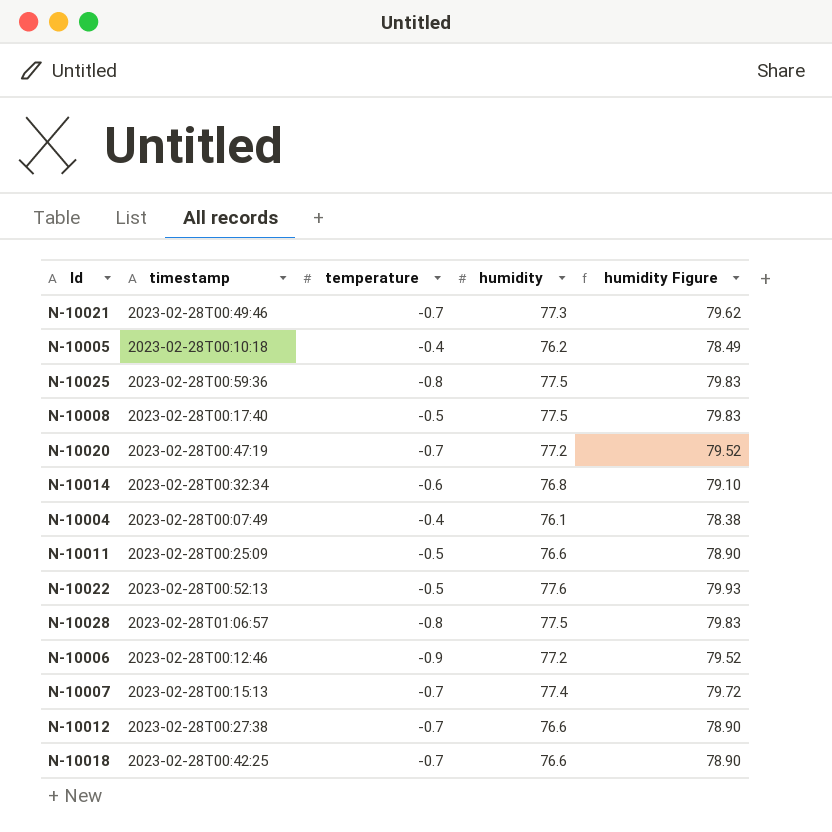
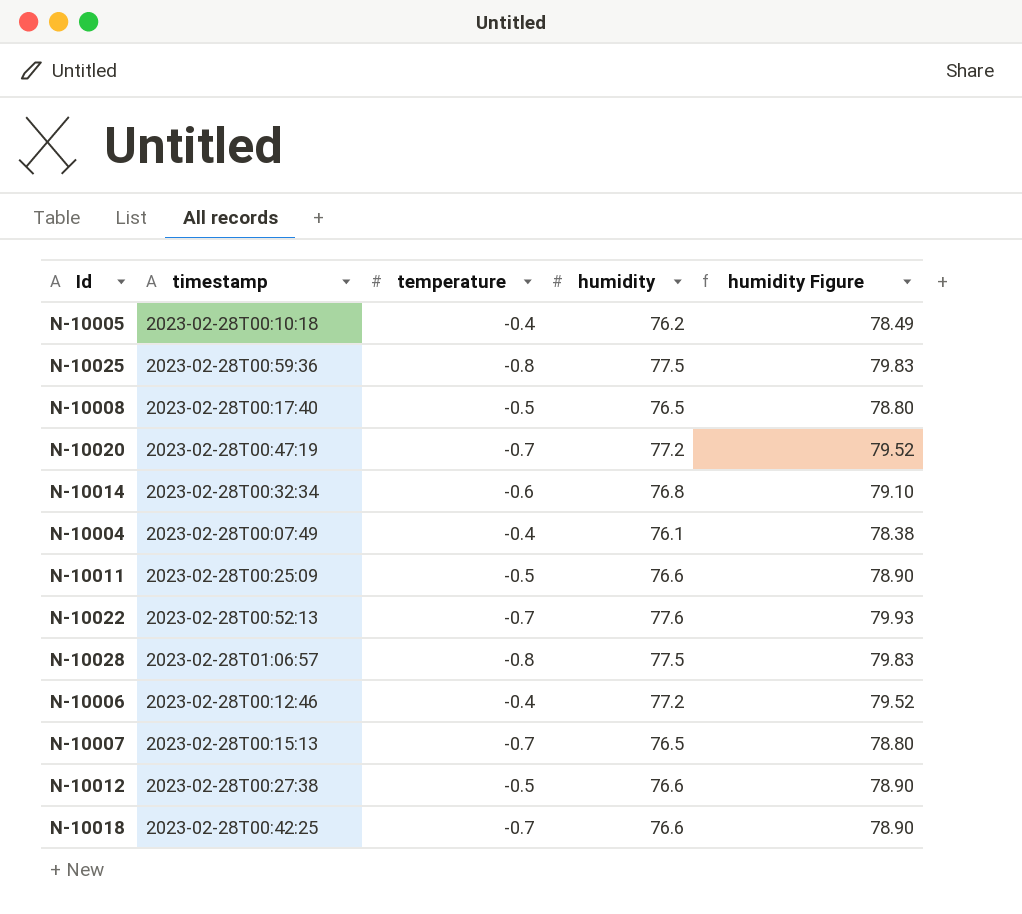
row N-10021: 2023-02-28T00:49:46 | -0.7 | 77.3 | 79.62 -> none
N-10008 | humidity: 77.5 -> 76.5
N-10008 | humidity Figure: 79.83 -> 78.80
N-10022 | temperature: -0.5 -> -0.7
N-10006 | temperature: -0.9 -> -0.4
N-10007 | humidity: 77.4 -> 76.5
N-10007 | humidity Figure: 79.72 -> 78.80
N-10012 | temperature: -0.7 -> -0.5

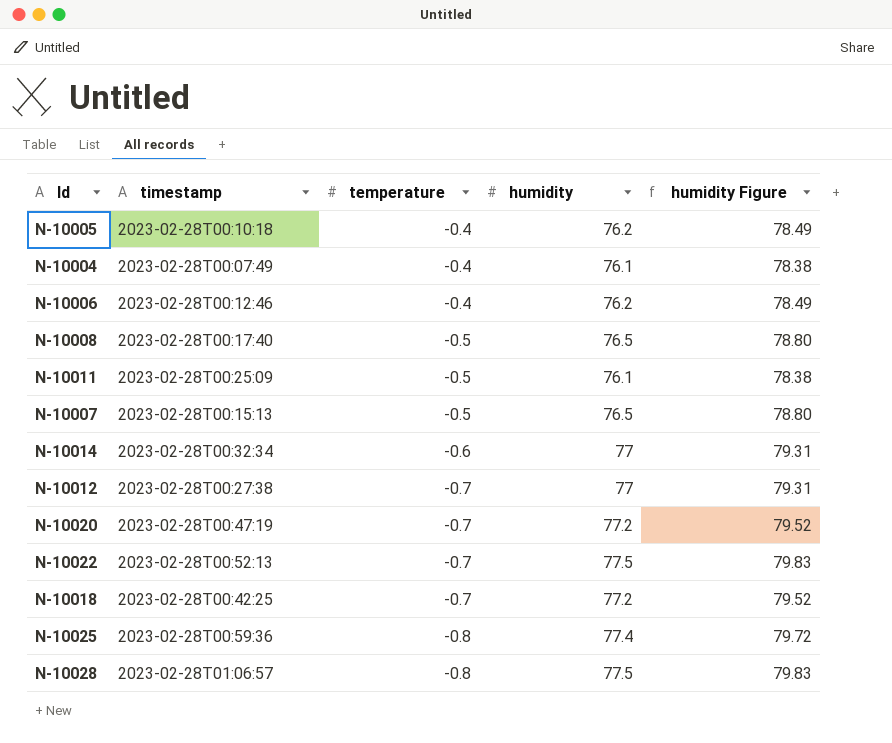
row order: none -> temperature descending
N-10006 | humidity: 77.2 -> 76.2
N-10006 | humidity Figure: 79.52 -> 78.49
N-10011 | humidity: 76.6 -> 76.1
N-10011 | humidity Figure: 78.90 -> 78.38
N-10007 | temperature: -0.7 -> -0.5
N-10014 | humidity: 76.8 -> 77
N-10014 | humidity Figure: 79.10 -> 79.31
N-10012 | temperature: -0.5 -> -0.7
N-10012 | humidity: 76.6 -> 77
N-10012 | humidity Figure: 78.90 -> 79.31
N-10022 | humidity: 77.6 -> 77.5
N-10022 | humidity Figure: 79.93 -> 79.83
N-10018 | humidity: 76.6 -> 77.2
N-10018 | humidity Figure: 78.90 -> 79.52
N-10025 | humidity: 77.5 -> 77.4
N-10025 | humidity Figure: 79.83 -> 79.72

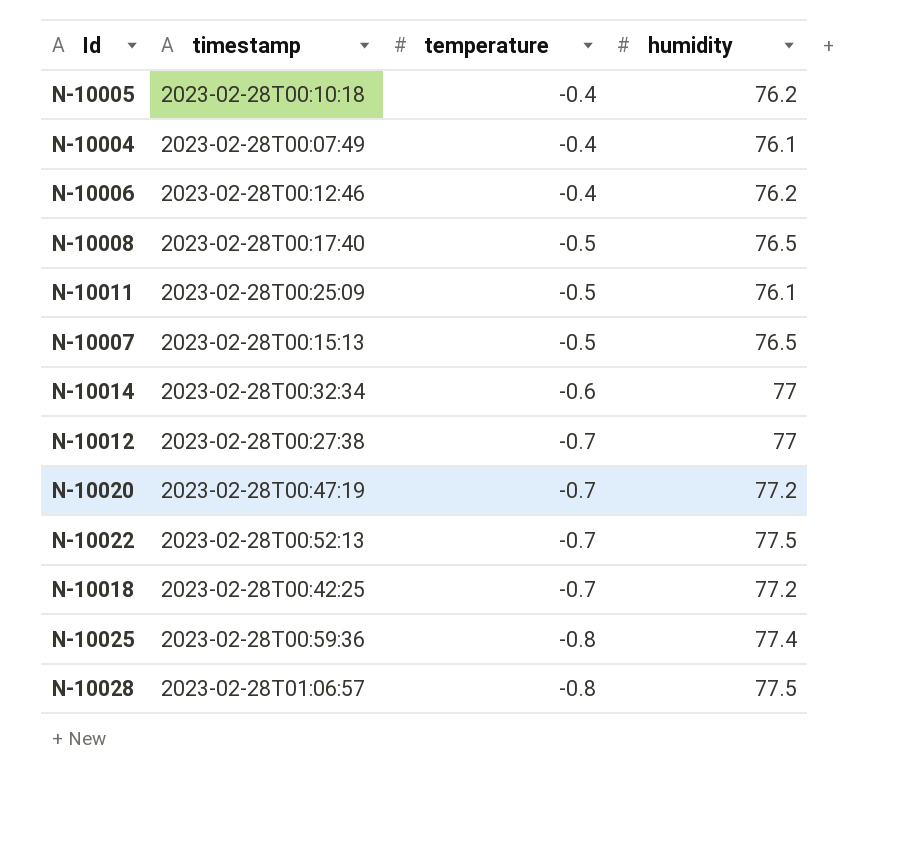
column humidity Figure | formula: [humidity] * 1.03 -> none

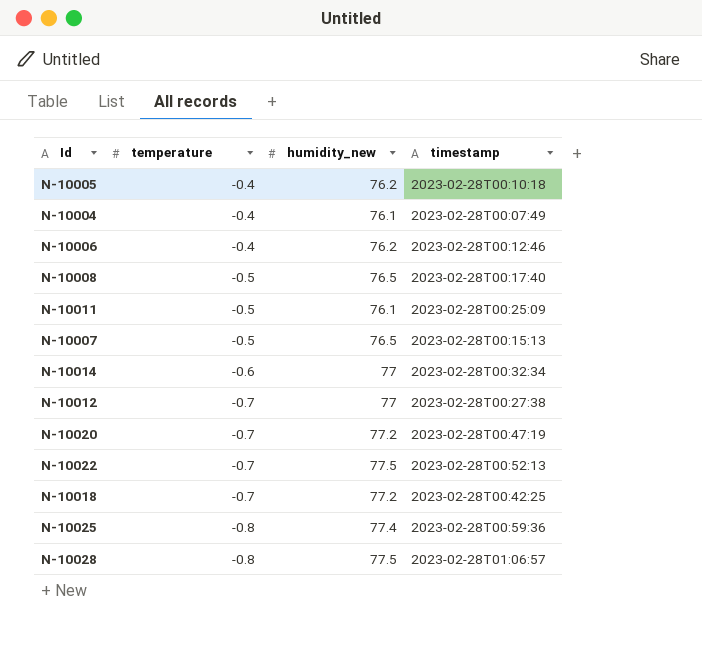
column name: humidity -> humidity_new
column timestamp | position: 2 -> 4

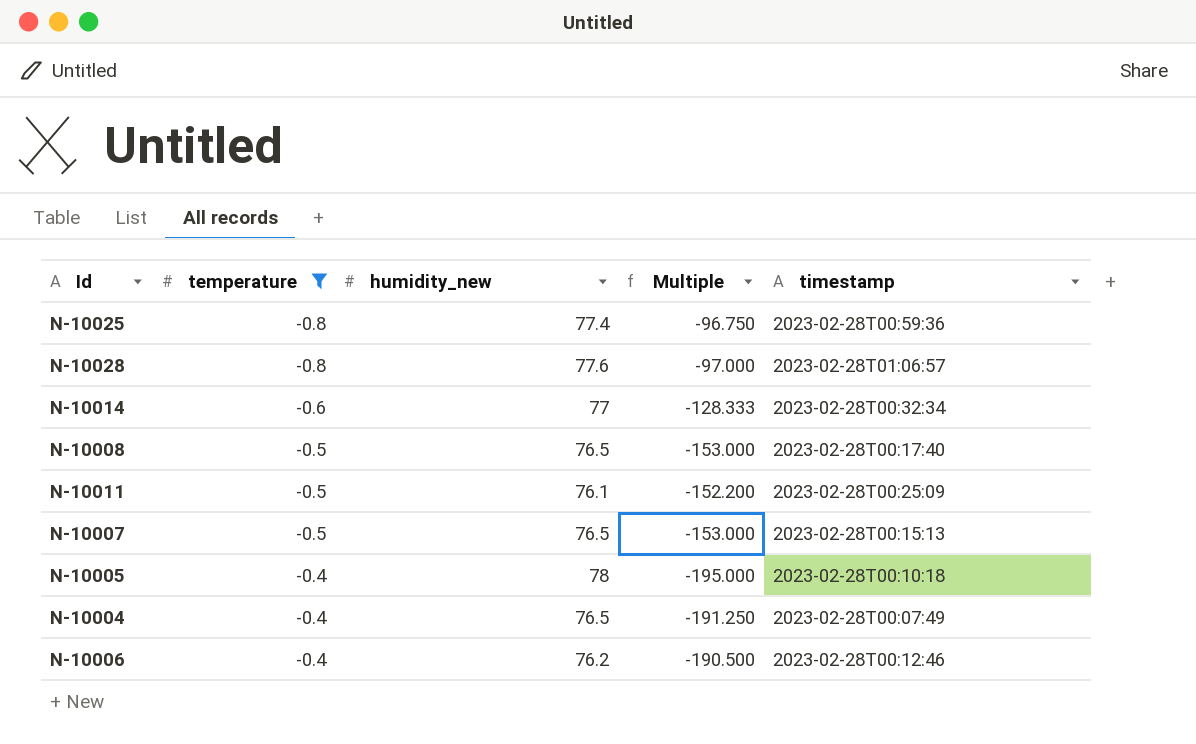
filter: none -> temperature != -0.7
row order: temperature descending -> temperature ascending
column Multiple | formula: none -> [humidity_new] / [temperature]
N-10028 | humidity_new: 77.5 -> 77.6
N-10005 | humidity_new: 76.2 -> 78
N-10004 | humidity_new: 76.1 -> 76.5

